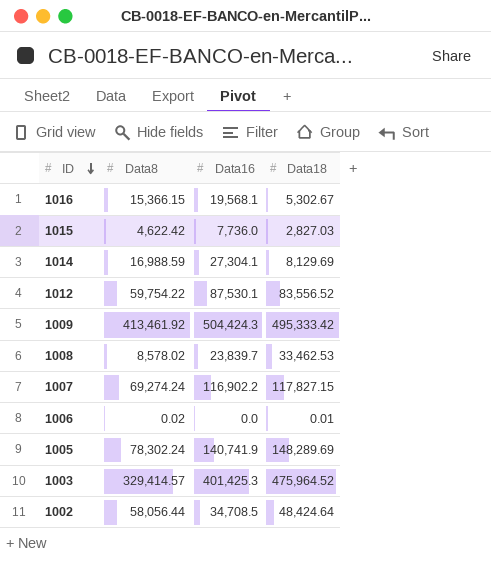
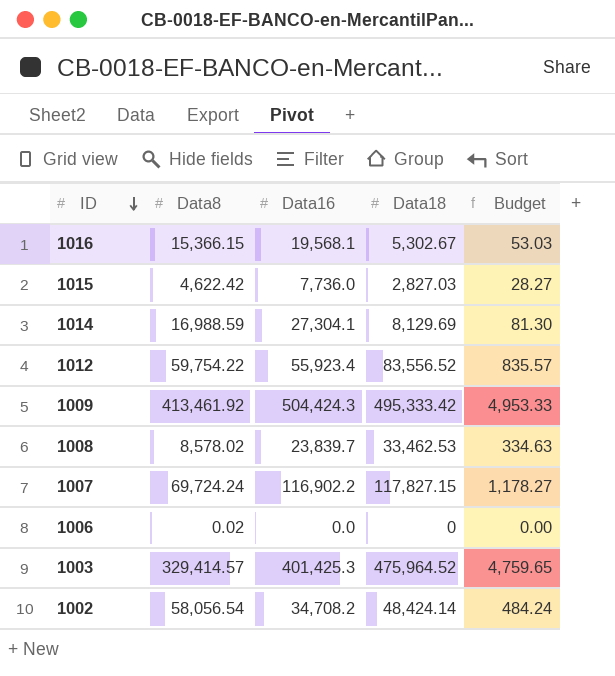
column Budget | formula: none -> [Data18] * 0.01
row 1005: 78,302.24 | 140,741.9 | 148,289.69 -> none
1012 | Data16: 87,530.1 -> 55,923.4
1007 | Data8: 69,274.24 -> 69,724.24
1006 | Data18: 0.01 -> 0
1002 | Data8: 58,056.44 -> 58,056.54
1002 | Data16: 34,708.5 -> 34,708.2
1002 | Data18: 48,424.64 -> 48,424.14

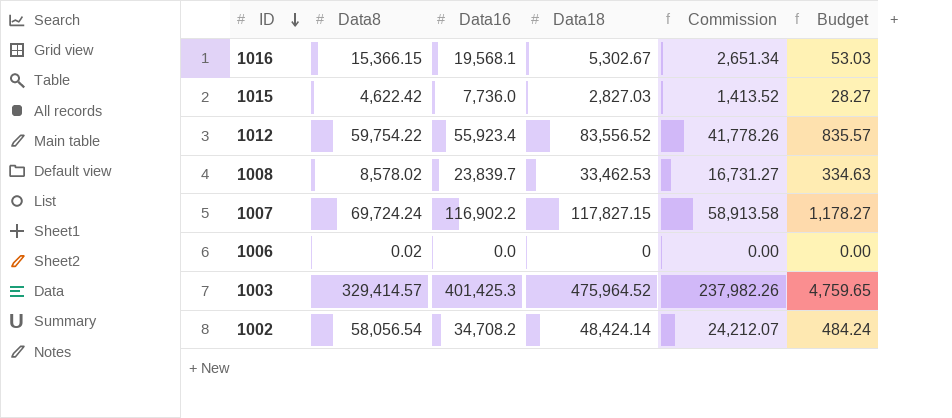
column Commission | formula: none -> [Data18] * 0.5
row 1014: 16,988.59 | 27,304.1 | 8,129.69 | 81.30 -> none
row 1009: 413,461.92 | 504,424.3 | 495,333.42 | 4,953.33 -> none

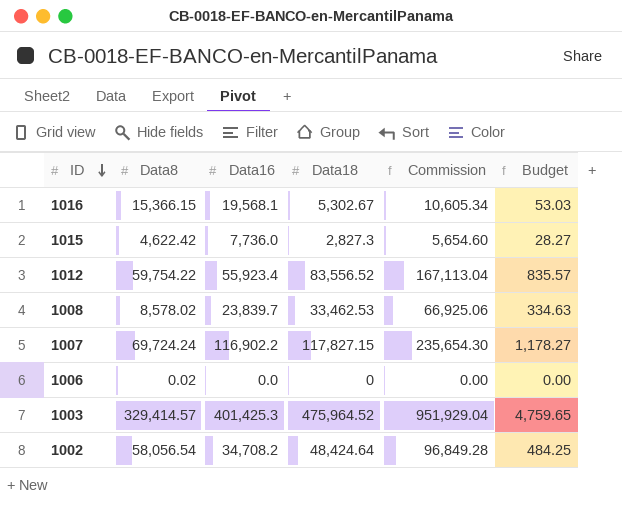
column Commission | formula: [Data18] * 0.5 -> [Data18] * 2
1015 | Data18: 2,827.03 -> 2,827.3
1002 | Data18: 48,424.14 -> 48,424.64
1002 | Budget: 484.24 -> 484.25

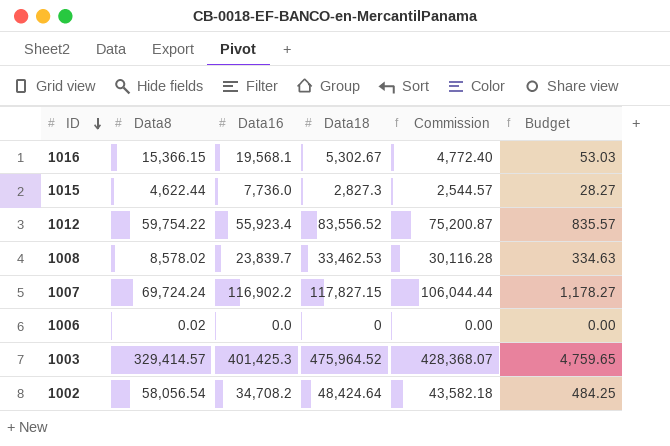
column Commission | formula: [Data18] * 2 -> [Data18] * 0.9
1015 | Data8: 4,622.42 -> 4,622.44

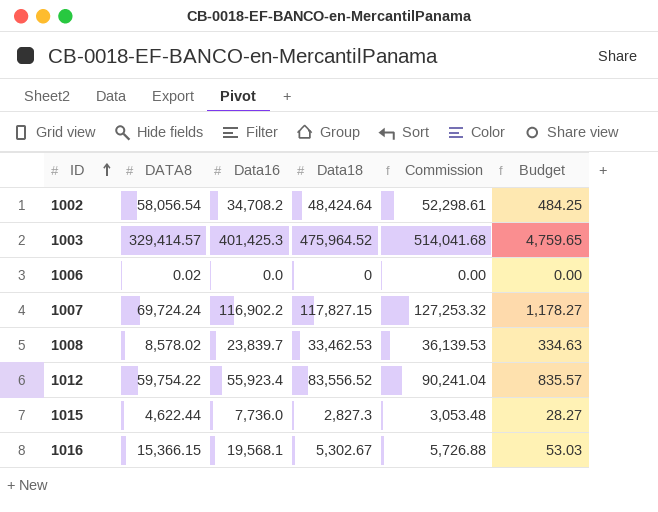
row order: ID descending -> ID ascending
column name: Data8 -> DATA8
column Commission | formula: [Data18] * 0.9 -> [Data18] * 1.08

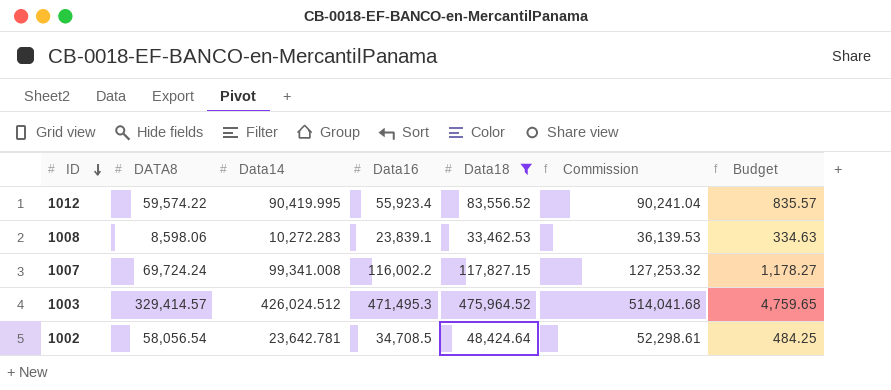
filter: none -> Data18 >= 33,462.53
row order: ID ascending -> ID descending
column Data14 | position: none -> 3
1012 | DATA8: 59,754.22 -> 59,574.22
1008 | DATA8: 8,578.02 -> 8,598.06
1008 | Data16: 23,839.7 -> 23,839.1
1007 | Data16: 116,902.2 -> 116,002.2
1003 | Data16: 401,425.3 -> 471,495.3
1002 | Data16: 34,708.2 -> 34,708.5

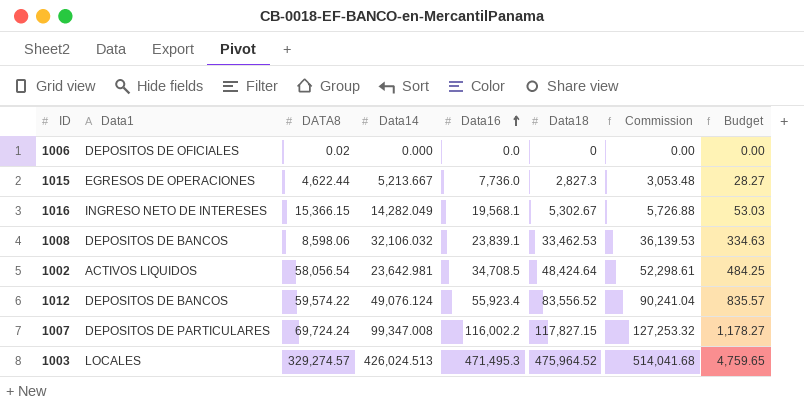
filter: Data18 >= 33,462.53 -> none
row order: ID descending -> Data16 ascending
column Data1 | position: none -> 2
1008 | Data14: 10,272.283 -> 32,106.032
1002 | Data14: 23,642.781 -> 23,642.981
1012 | Data14: 90,419.995 -> 49,076.124
1007 | Data14: 99,341.008 -> 99,347.008
1003 | DATA8: 329,414.57 -> 329,274.57
1003 | Data14: 426,024.512 -> 426,024.513

